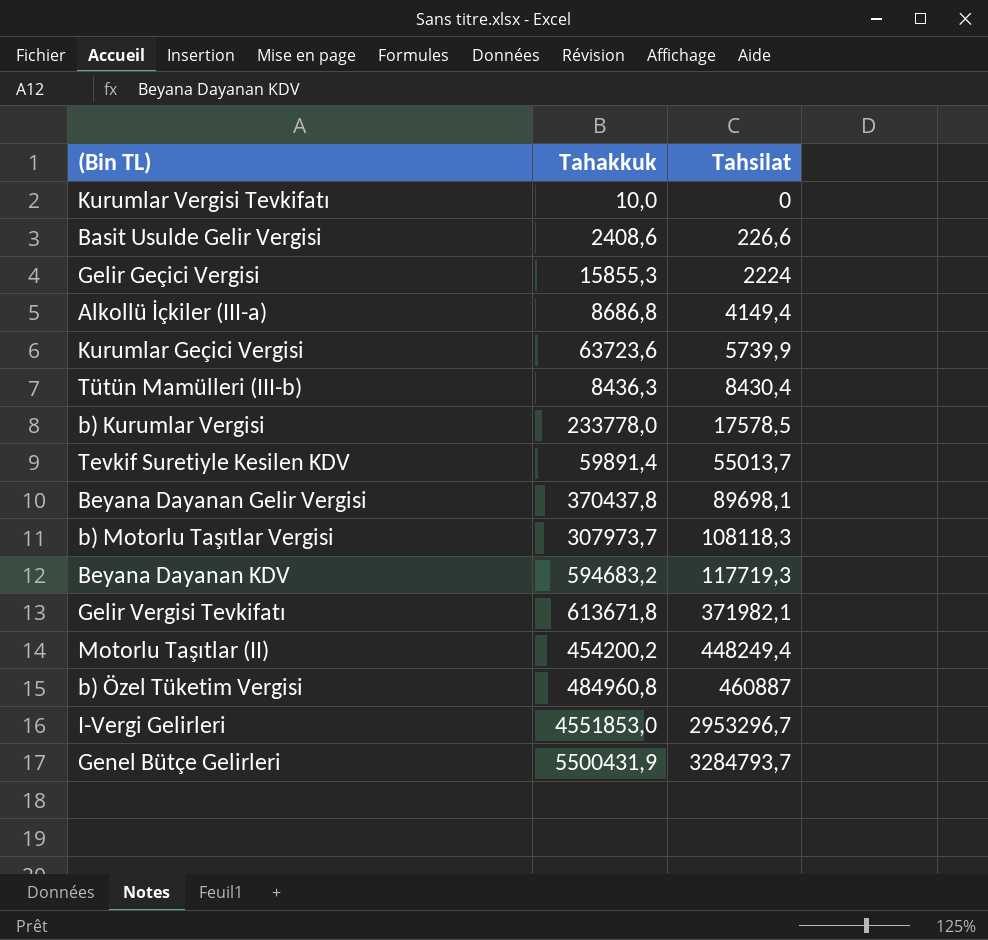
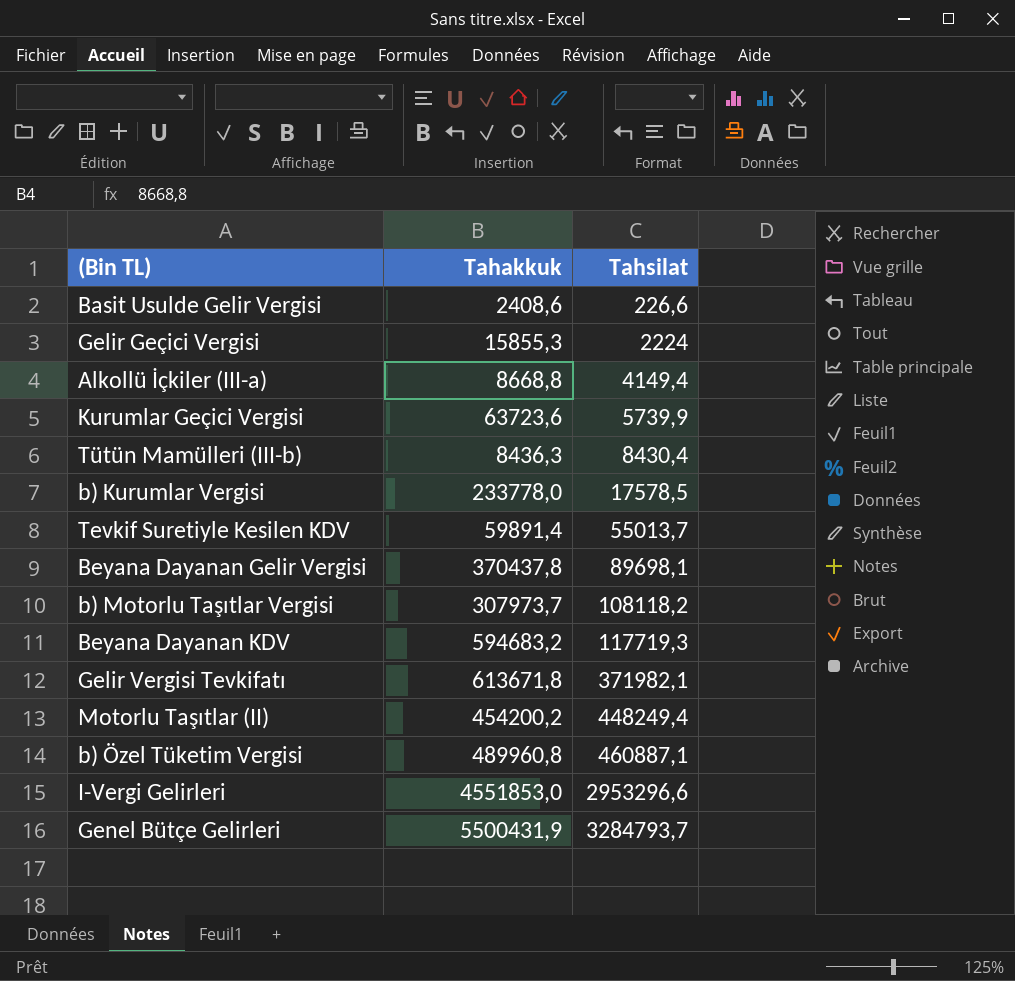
row Kurumlar Vergisi Tevkifatı: 10,0 | 0 -> none
Alkollü İçkiler (III-a) | Tahakkuk: 8686,8 -> 8668,8
b) Motorlu Taşıtlar Vergisi | Tahsilat: 108118,3 -> 108118,2
b) Özel Tüketim Vergisi | Tahakkuk: 484960,8 -> 489960,8
b) Özel Tüketim Vergisi | Tahsilat: 460887 -> 460887,1
I-Vergi Gelirleri | Tahsilat: 2953296,7 -> 2953296,6

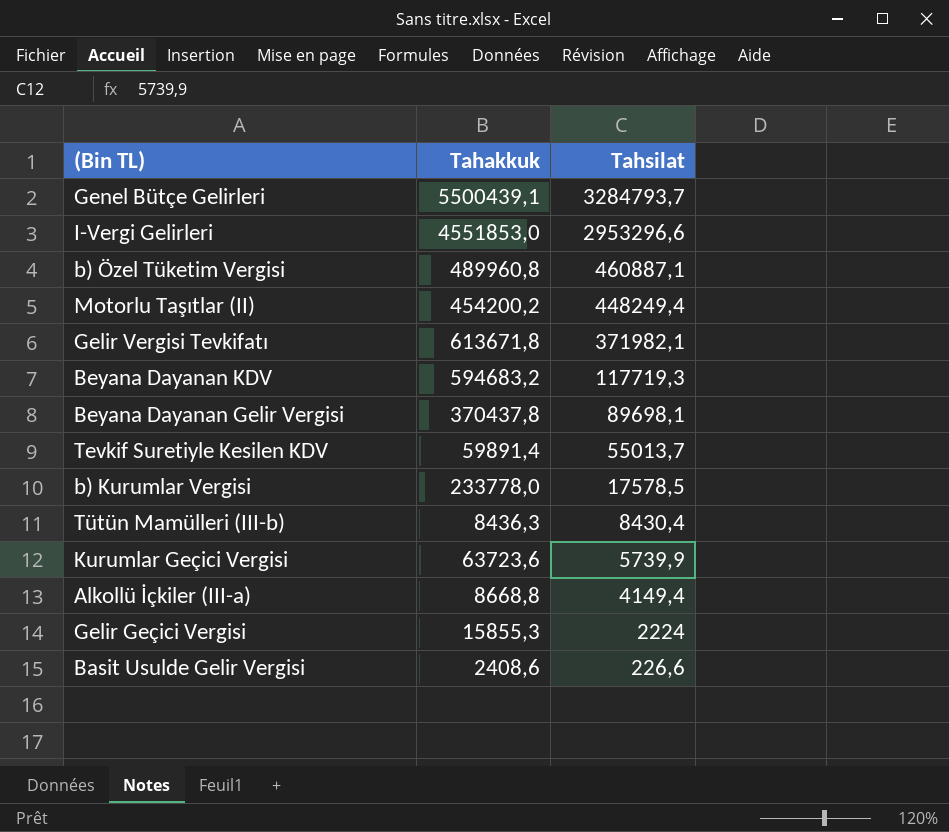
row order: Tahsilat ascending -> Tahsilat descending
row b) Motorlu Taşıtlar Vergisi: 307973,7 | 108118,2 -> none
Genel Bütçe Gelirleri | Tahakkuk: 5500431,9 -> 5500439,1

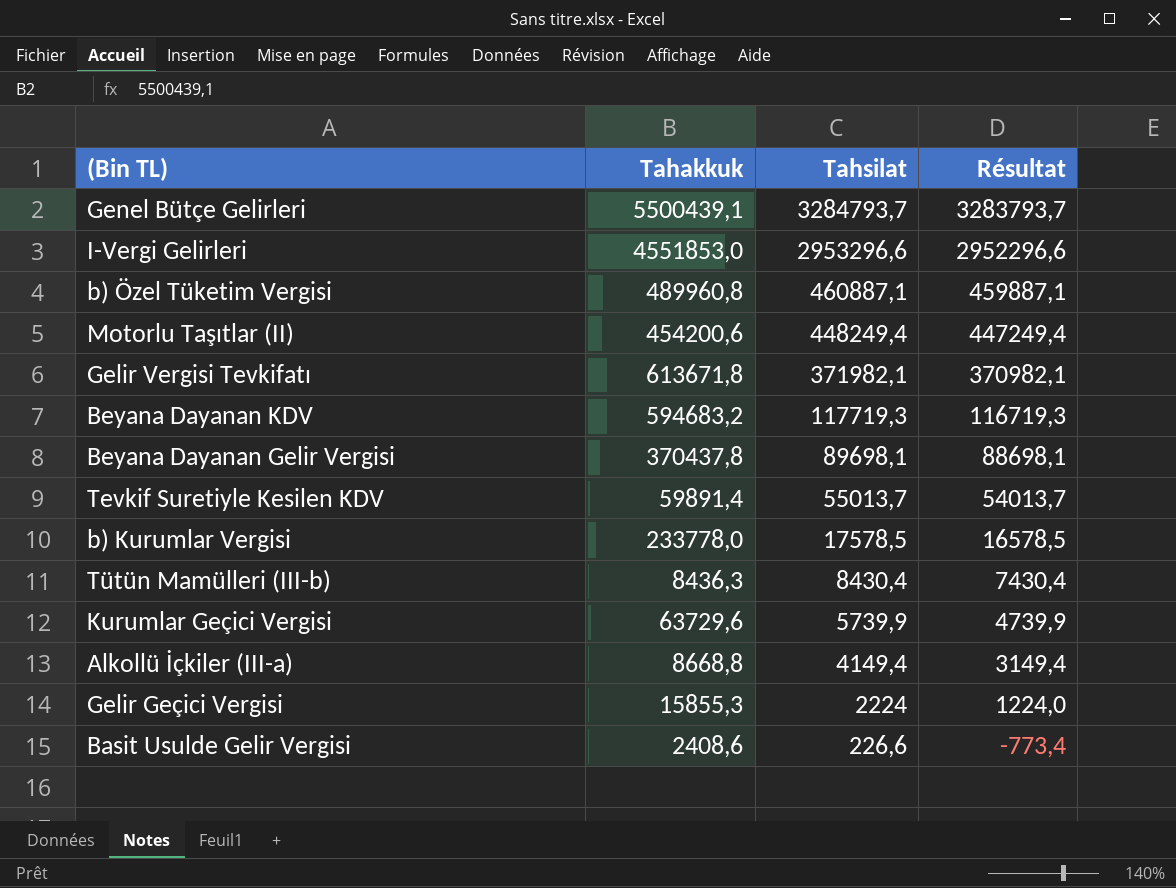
column Résultat | formula: none -> [Tahsilat] - 1000
Motorlu Taşıtlar (II) | Tahakkuk: 454200,2 -> 454200,6
Kurumlar Geçici Vergisi | Tahakkuk: 63723,6 -> 63729,6

